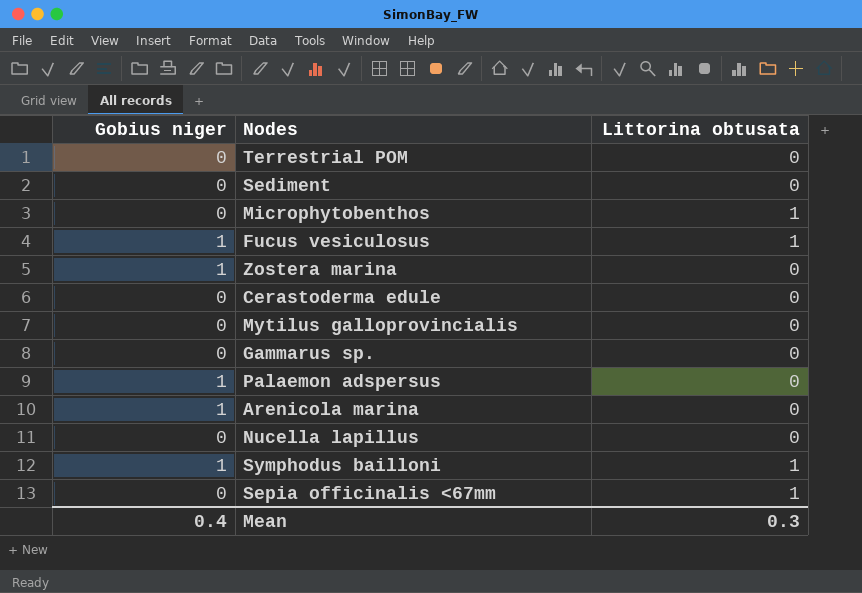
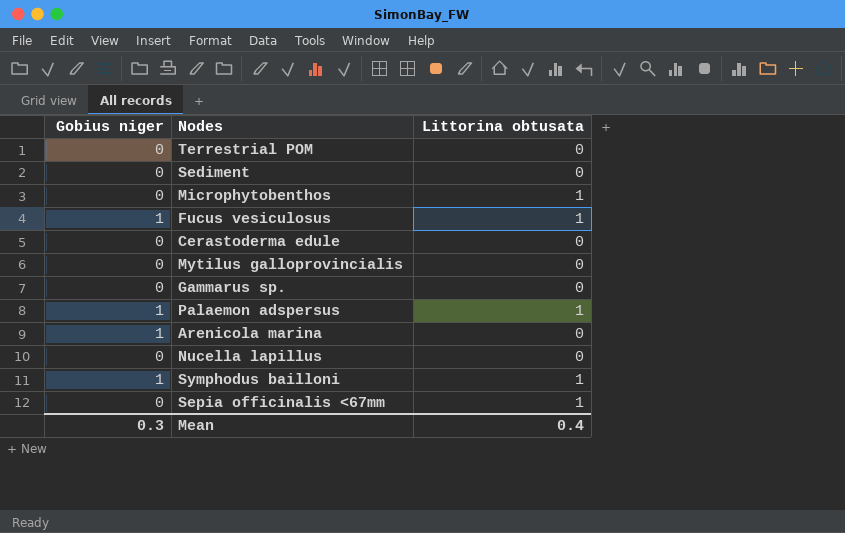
row Zostera marina: 1 | 0 -> none
Palaemon adspersus | Littorina obtusata: 0 -> 1
Mean | Gobius niger: 0.4 -> 0.3
Mean | Littorina obtusata: 0.3 -> 0.4

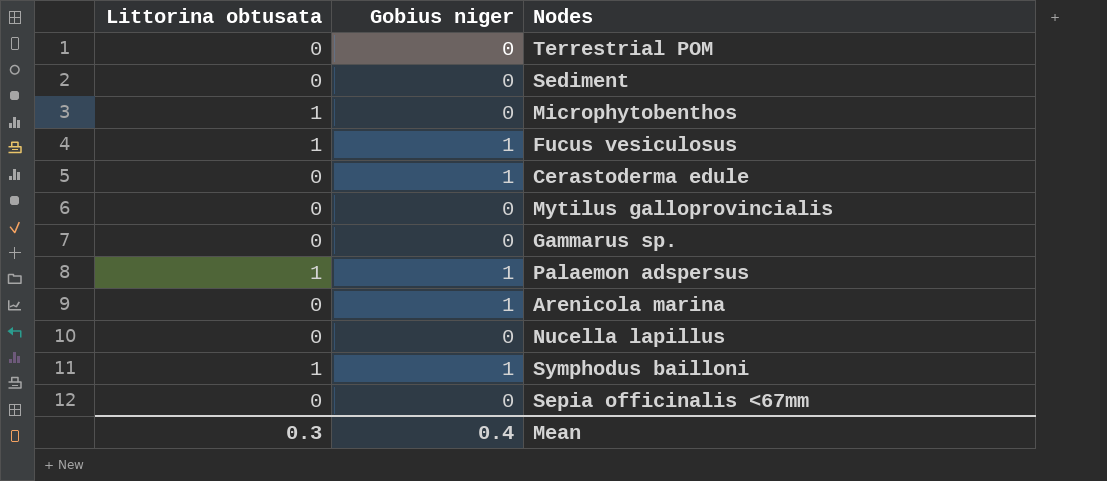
column Littorina obtusata | position: 3 -> 1
Cerastoderma edule | Gobius niger: 0 -> 1
Sepia officinalis <67mm | Littorina obtusata: 1 -> 0
Mean | Littorina obtusata: 0.4 -> 0.3
Mean | Gobius niger: 0.3 -> 0.4

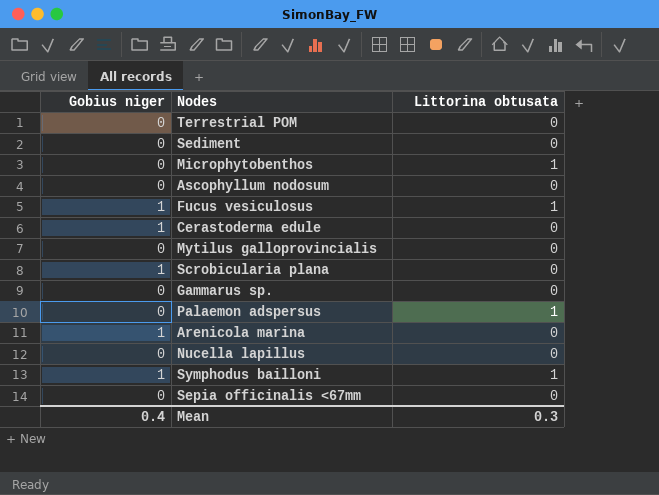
column Littorina obtusata | position: 1 -> 3
row Ascophyllum nodosum: none -> 0 | 0
row Scrobicularia plana: none -> 1 | 0
Palaemon adspersus | Gobius niger: 1 -> 0

